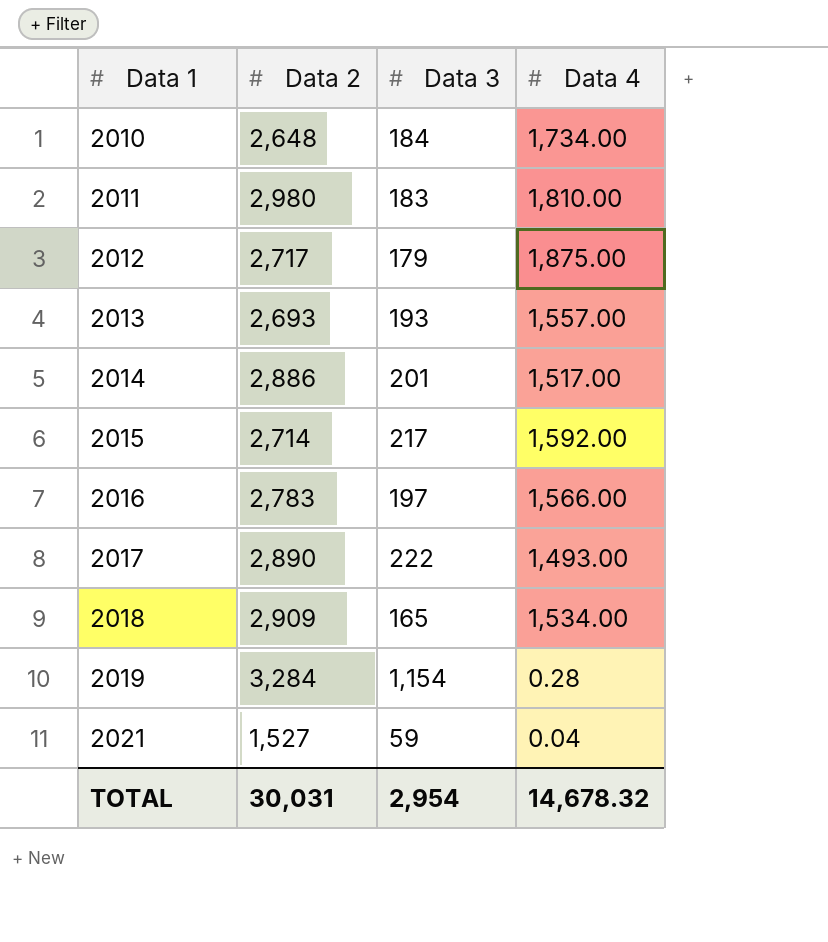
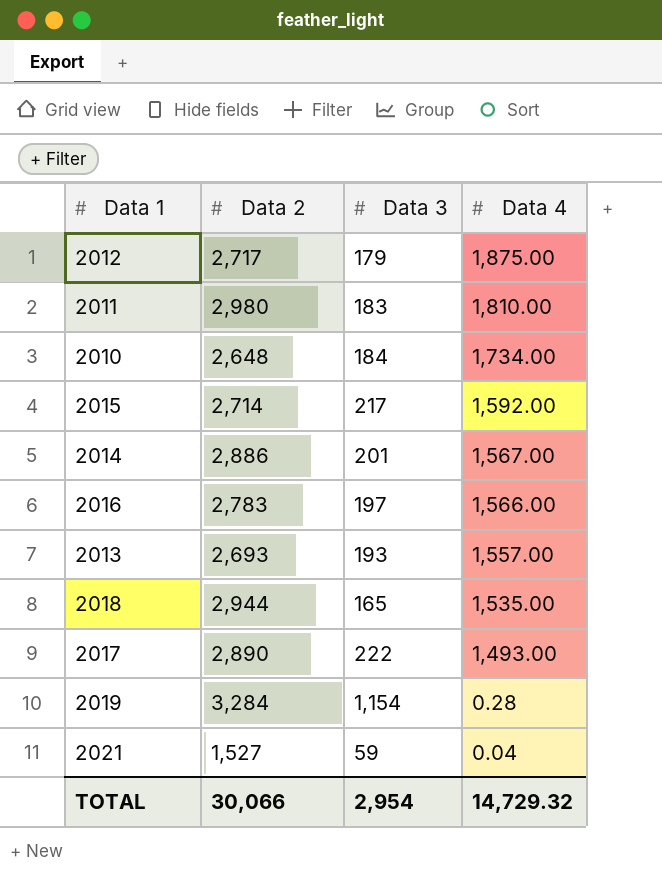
row order: Data 1 ascending -> Data 4 descending
2014 | Data 4: 1,517.00 -> 1,567.00
2018 | Data 2: 2,909 -> 2,944
2018 | Data 4: 1,534.00 -> 1,535.00
TOTAL | Data 2: 30,031 -> 30,066
TOTAL | Data 4: 14,678.32 -> 14,729.32

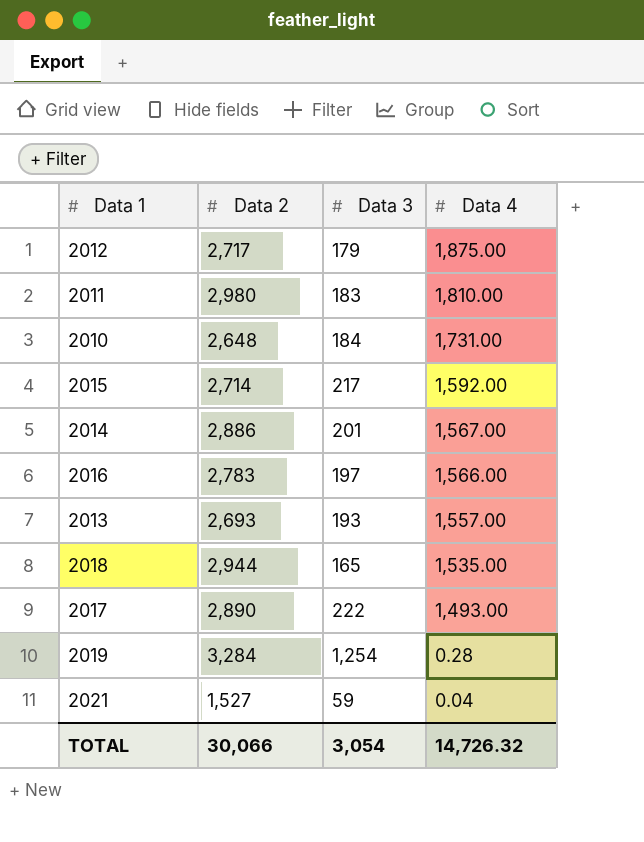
2010 | Data 4: 1,734.00 -> 1,731.00
2019 | Data 3: 1,154 -> 1,254
TOTAL | Data 3: 2,954 -> 3,054
TOTAL | Data 4: 14,729.32 -> 14,726.32

